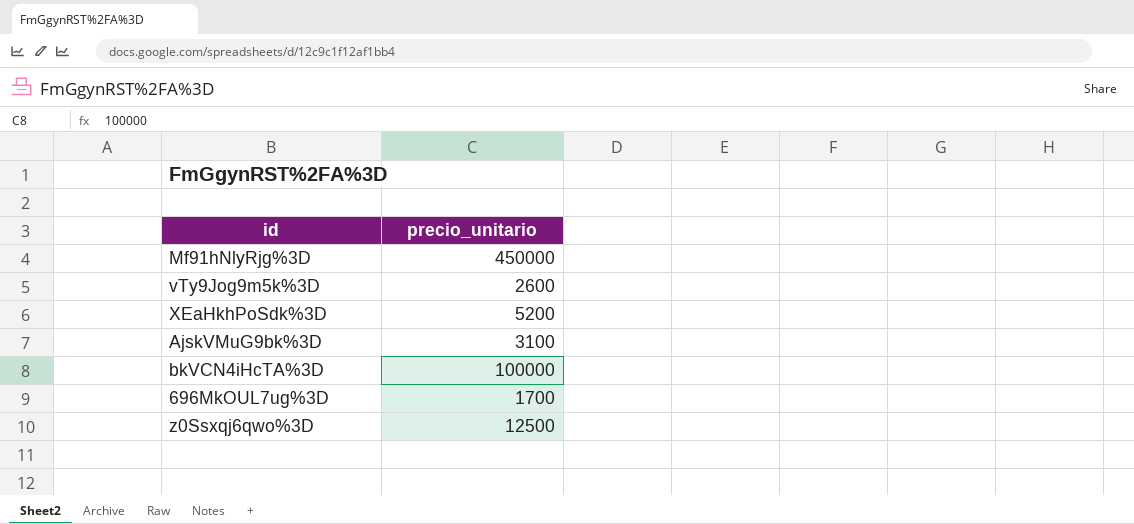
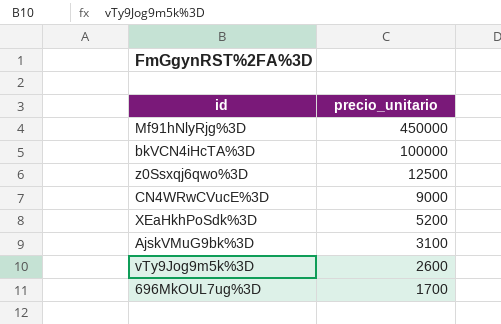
row order: none -> precio_unitario descending
row CN4WRwCVucE%3D: none -> 9000

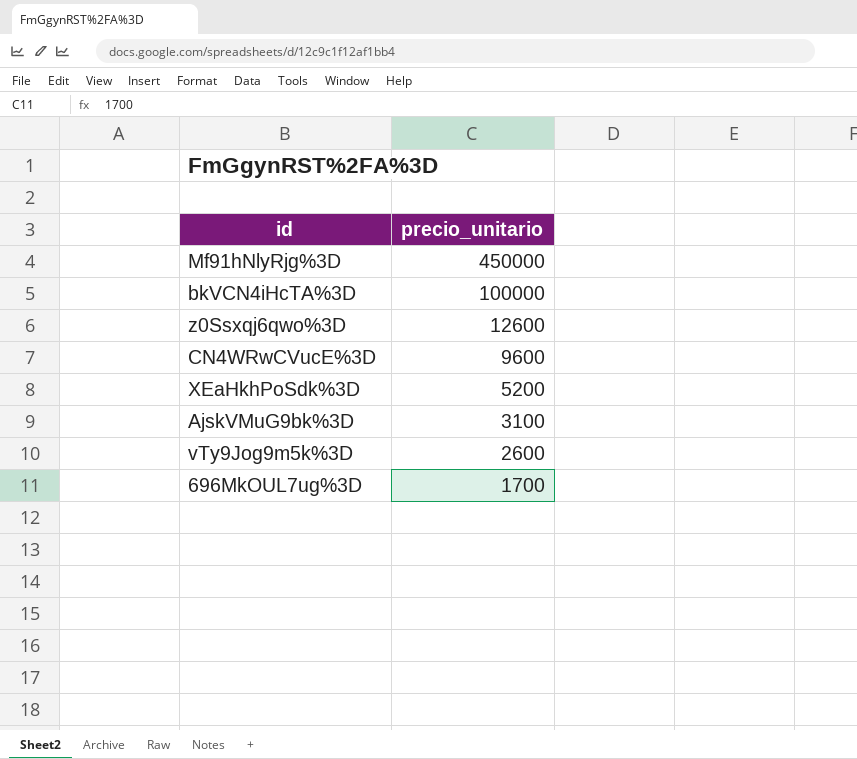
z0Ssxqj6qwo%3D | precio_unitario: 12500 -> 12600
CN4WRwCVucE%3D | precio_unitario: 9000 -> 9600

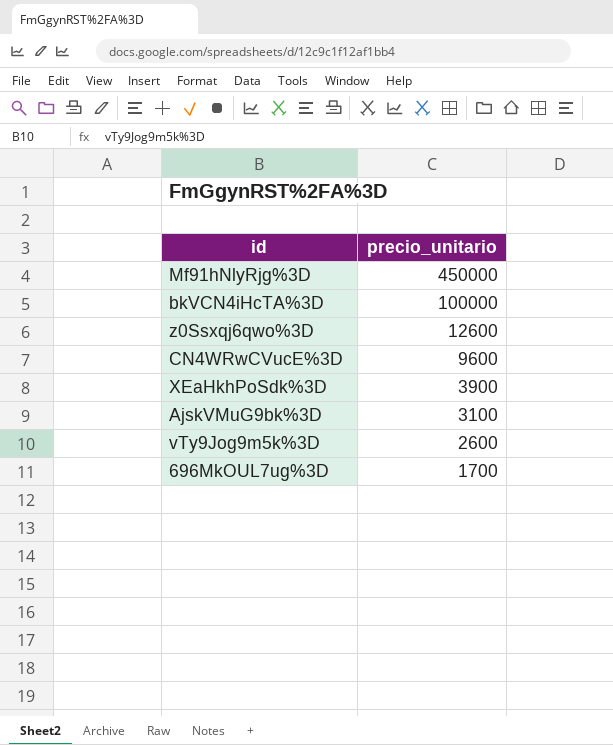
XEaHkhPoSdk%3D | precio_unitario: 5200 -> 3900

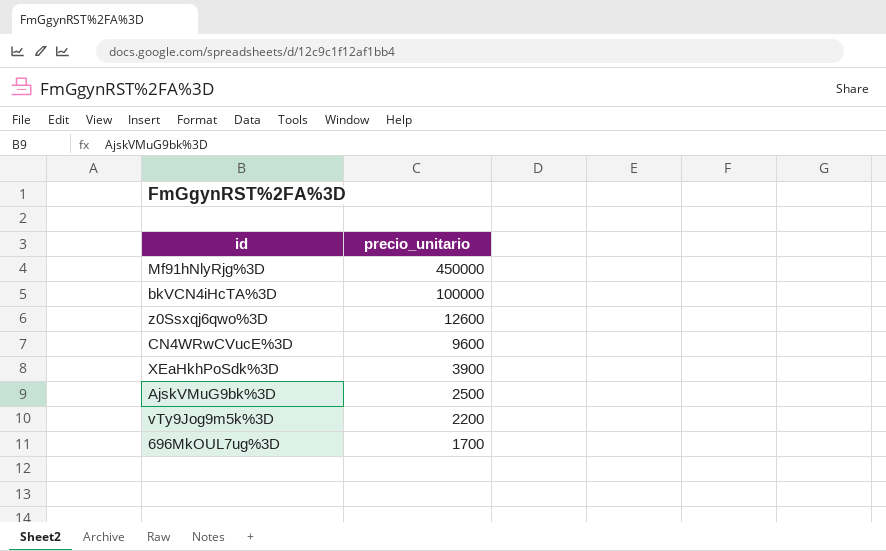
AjskVMuG9bk%3D | precio_unitario: 3100 -> 2500
vTy9Jog9m5k%3D | precio_unitario: 2600 -> 2200

